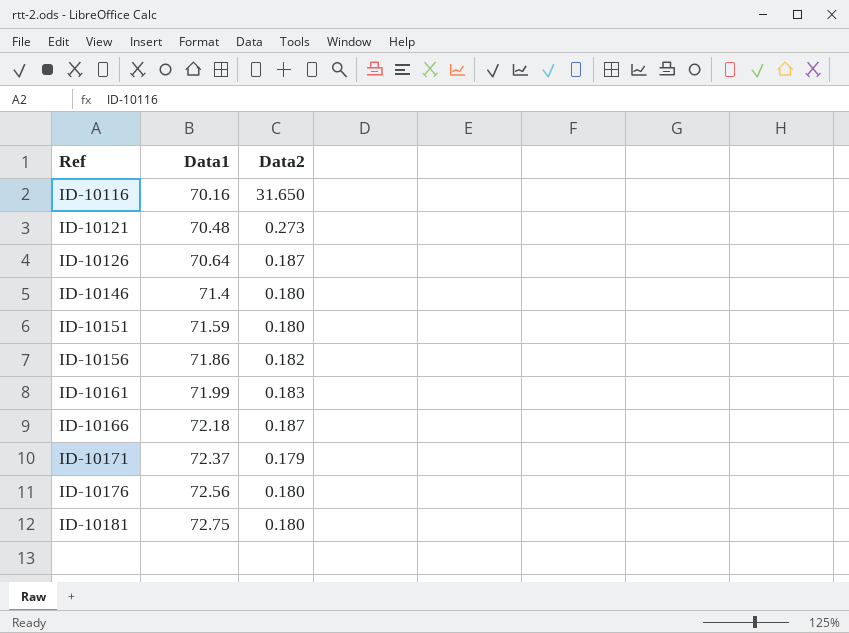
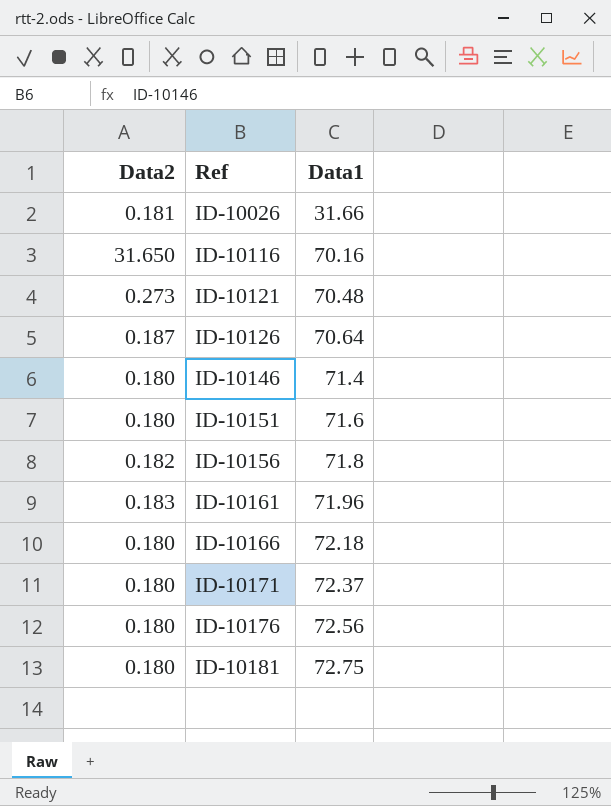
column Data2 | position: 3 -> 1
row ID-10026: none -> 0.181 | 31.66
ID-10151 | Data1: 71.59 -> 71.6
ID-10156 | Data1: 71.86 -> 71.8
ID-10161 | Data1: 71.99 -> 71.96
ID-10166 | Data2: 0.187 -> 0.180
ID-10171 | Data2: 0.179 -> 0.180

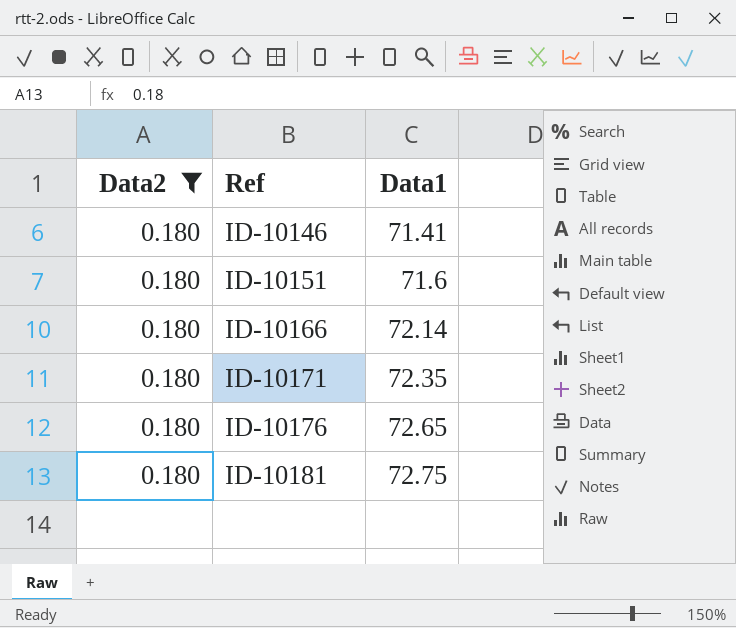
filter: none -> Data2 = 0.180
ID-10146 | Data1: 71.4 -> 71.41
ID-10166 | Data1: 72.18 -> 72.14
ID-10171 | Data1: 72.37 -> 72.35
ID-10176 | Data1: 72.56 -> 72.65

